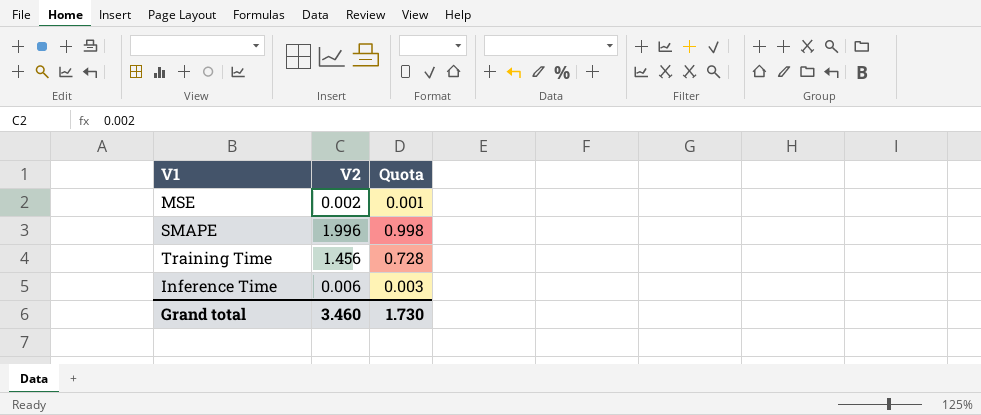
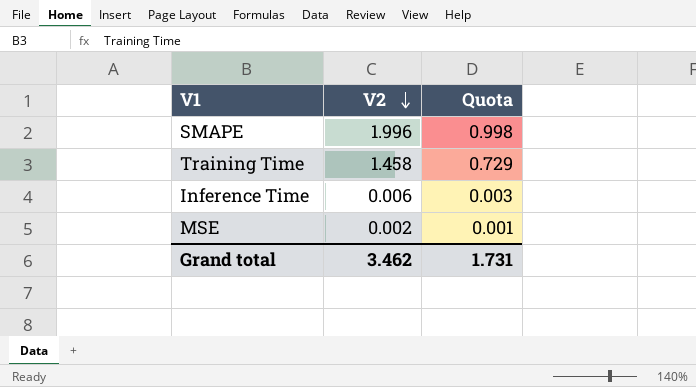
row order: none -> V2 descending
Training Time | V2: 1.456 -> 1.458
Training Time | Quota: 0.728 -> 0.729
Grand total | V2: 3.460 -> 3.462
Grand total | Quota: 1.730 -> 1.731

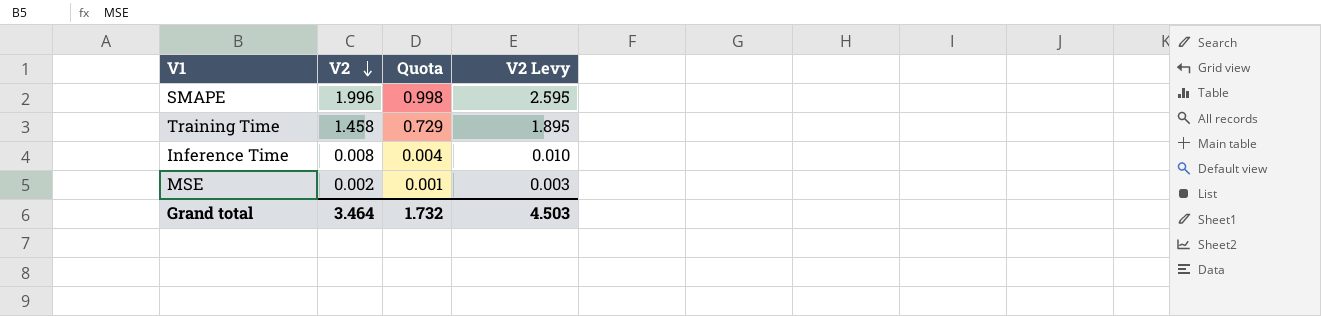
column V2 Levy | formula: none -> [V2] * 1.3
Inference Time | V2: 0.006 -> 0.008
Inference Time | Quota: 0.003 -> 0.004
Grand total | V2: 3.462 -> 3.464
Grand total | Quota: 1.731 -> 1.732

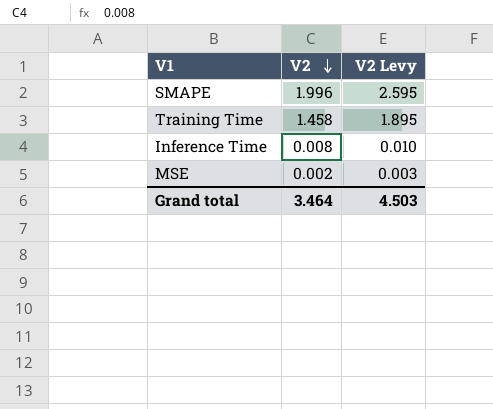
column Quota | formula: [V2] * 0.5 -> none

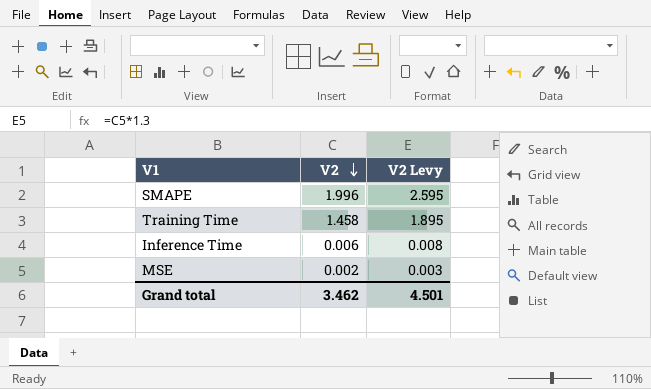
Inference Time | V2: 0.008 -> 0.006
Inference Time | V2 Levy: 0.010 -> 0.008
Grand total | V2: 3.464 -> 3.462
Grand total | V2 Levy: 4.503 -> 4.501

